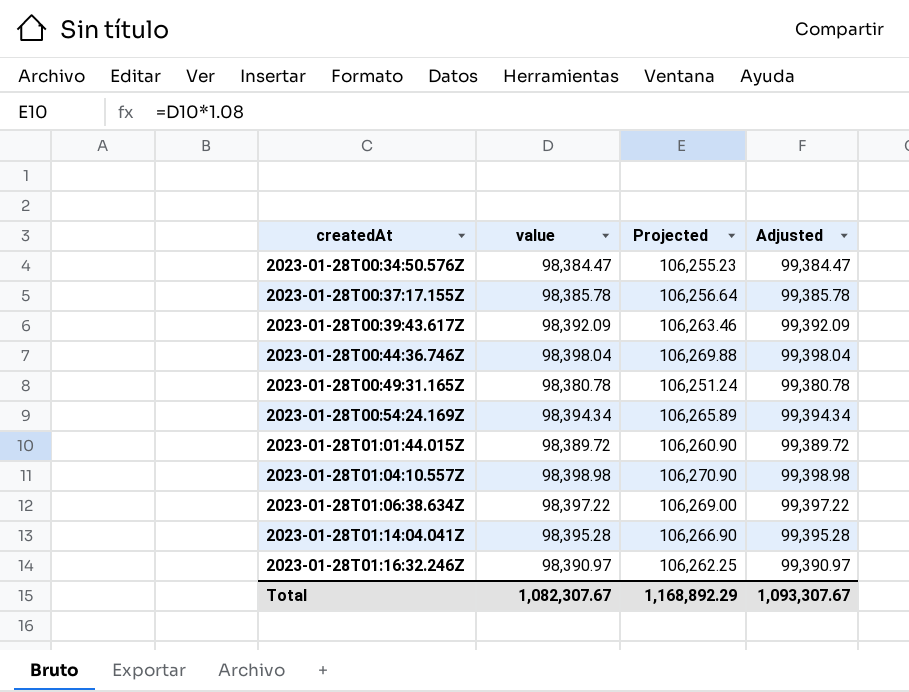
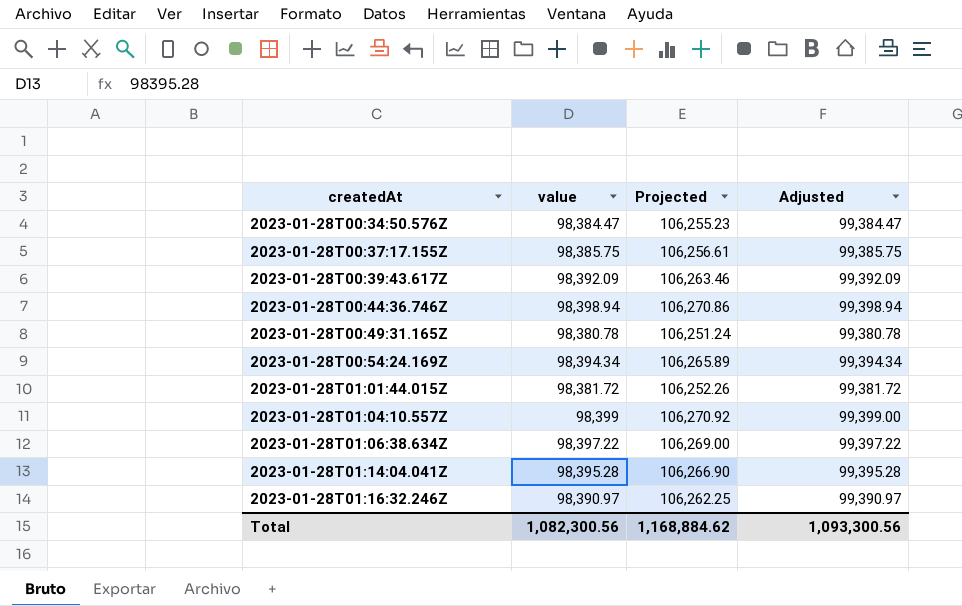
2023-01-28T00:37:17.155Z | value: 98,385.78 -> 98,385.75
2023-01-28T00:37:17.155Z | Projected: 106,256.64 -> 106,256.61
2023-01-28T00:37:17.155Z | Adjusted: 99,385.78 -> 99,385.75
2023-01-28T00:44:36.746Z | value: 98,398.04 -> 98,398.94
2023-01-28T00:44:36.746Z | Projected: 106,269.88 -> 106,270.86
2023-01-28T00:44:36.746Z | Adjusted: 99,398.04 -> 99,398.94
2023-01-28T01:01:44.015Z | value: 98,389.72 -> 98,381.72
2023-01-28T01:01:44.015Z | Projected: 106,260.90 -> 106,252.26
2023-01-28T01:01:44.015Z | Adjusted: 99,389.72 -> 99,381.72
2023-01-28T01:04:10.557Z | value: 98,398.98 -> 98,399
2023-01-28T01:04:10.557Z | Projected: 106,270.90 -> 106,270.92
2023-01-28T01:04:10.557Z | Adjusted: 99,398.98 -> 99,399.00
Total | value: 1,082,307.67 -> 1,082,300.56
Total | Projected: 1,168,892.29 -> 1,168,884.62
Total | Adjusted: 1,093,307.67 -> 1,093,300.56

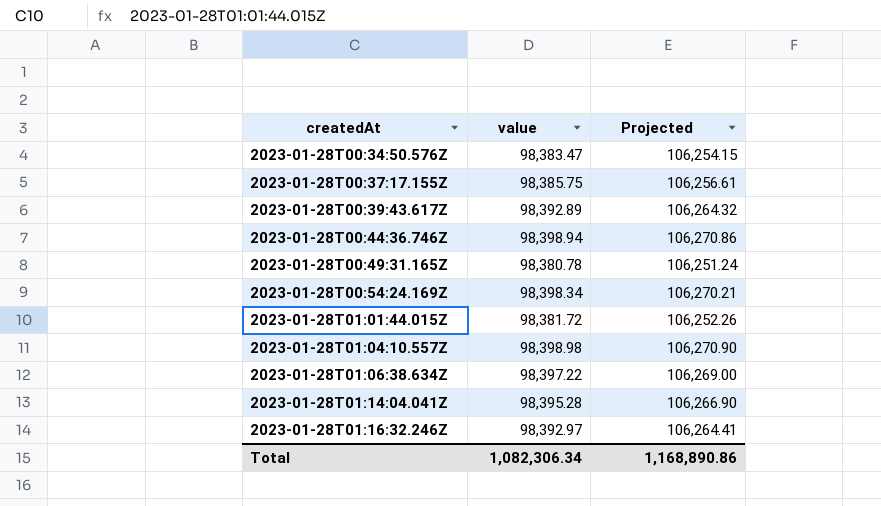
column Adjusted | formula: [value] + 1000 -> none
2023-01-28T00:34:50.576Z | value: 98,384.47 -> 98,383.47
2023-01-28T00:34:50.576Z | Projected: 106,255.23 -> 106,254.15
2023-01-28T00:39:43.617Z | value: 98,392.09 -> 98,392.89
2023-01-28T00:39:43.617Z | Projected: 106,263.46 -> 106,264.32
2023-01-28T00:54:24.169Z | value: 98,394.34 -> 98,398.34
2023-01-28T00:54:24.169Z | Projected: 106,265.89 -> 106,270.21
2023-01-28T01:04:10.557Z | value: 98,399 -> 98,398.98
2023-01-28T01:04:10.557Z | Projected: 106,270.92 -> 106,270.90
2023-01-28T01:16:32.246Z | value: 98,390.97 -> 98,392.97
2023-01-28T01:16:32.246Z | Projected: 106,262.25 -> 106,264.41
Total | value: 1,082,300.56 -> 1,082,306.34
Total | Projected: 1,168,884.62 -> 1,168,890.86

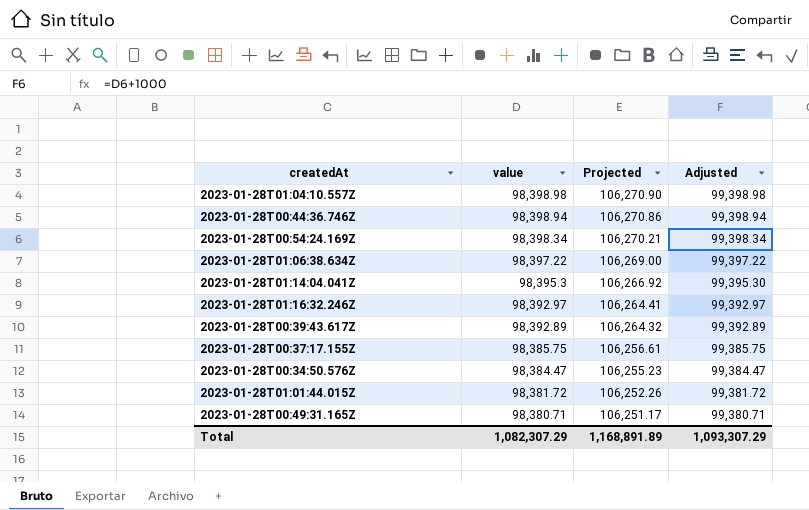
row order: createdAt ascending -> value descending
column Adjusted | formula: none -> [value] + 1000
2023-01-28T01:14:04.041Z | value: 98,395.28 -> 98,395.3
2023-01-28T01:14:04.041Z | Projected: 106,266.90 -> 106,266.92
2023-01-28T00:34:50.576Z | value: 98,383.47 -> 98,384.47
2023-01-28T00:34:50.576Z | Projected: 106,254.15 -> 106,255.23
2023-01-28T00:49:31.165Z | value: 98,380.78 -> 98,380.71
2023-01-28T00:49:31.165Z | Projected: 106,251.24 -> 106,251.17
Total | value: 1,082,306.34 -> 1,082,307.29
Total | Projected: 1,168,890.86 -> 1,168,891.89

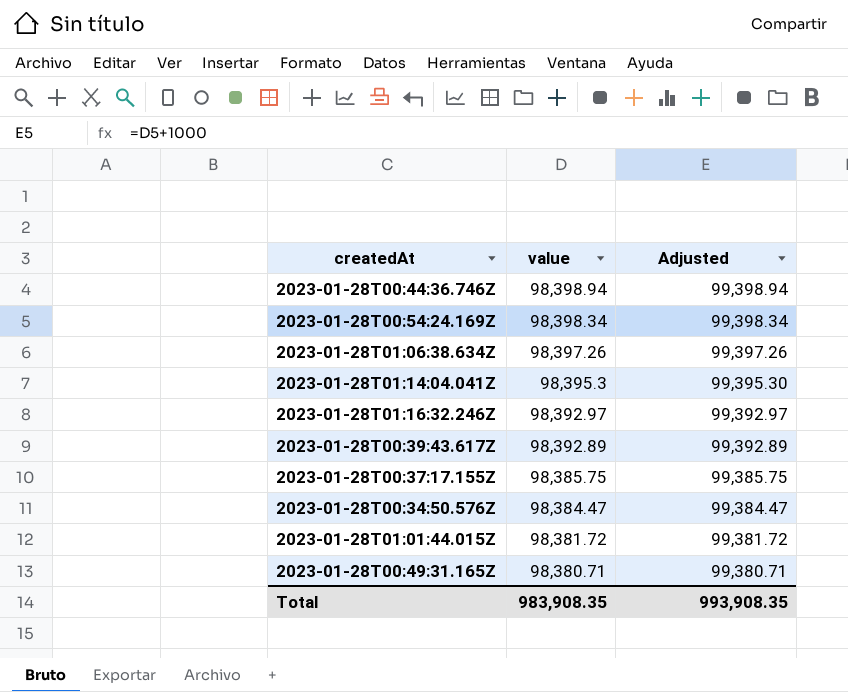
column Projected | formula: [value] * 1.08 -> none
row 2023-01-28T01:04:10.557Z: 98,398.98 | 106,270.90 | 99,398.98 -> none
2023-01-28T01:06:38.634Z | value: 98,397.22 -> 98,397.26
2023-01-28T01:06:38.634Z | Adjusted: 99,397.22 -> 99,397.26
Total | value: 1,082,307.29 -> 983,908.35
Total | Adjusted: 1,093,307.29 -> 993,908.35

